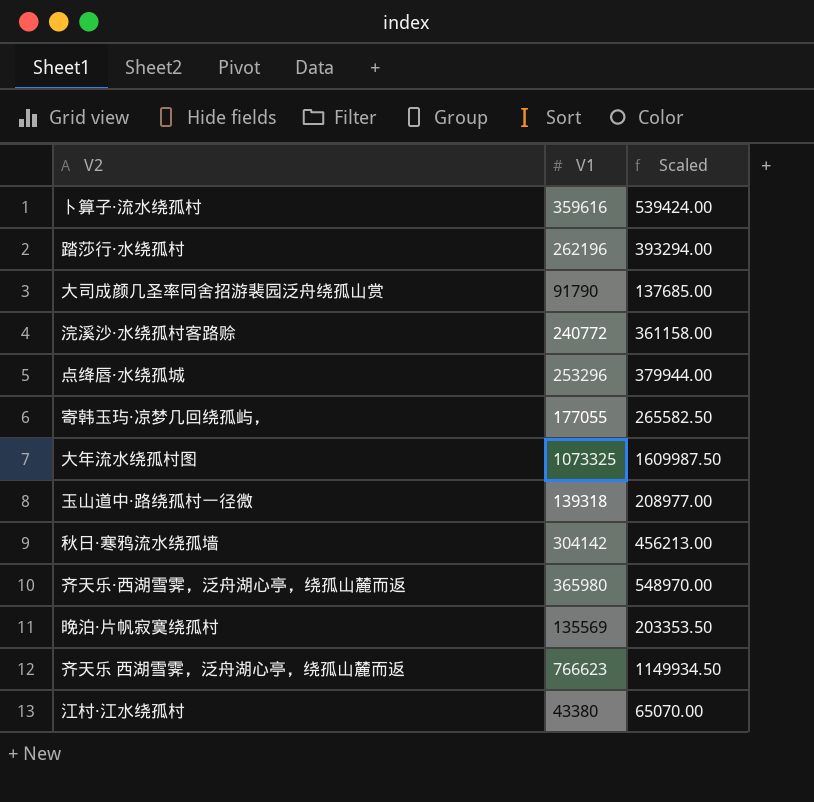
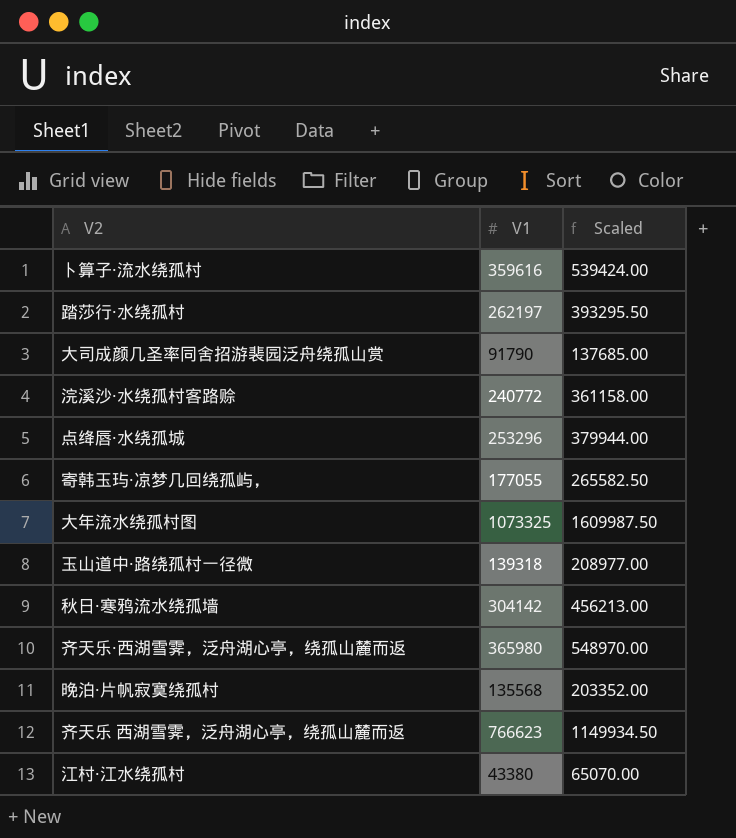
踏莎行·水绕孤村 | V1: 262196 -> 262197
踏莎行·水绕孤村 | Scaled: 393294.00 -> 393295.50
晚泊·片帆寂寞绕孤村 | V1: 135569 -> 135568
晚泊·片帆寂寞绕孤村 | Scaled: 203353.50 -> 203352.00

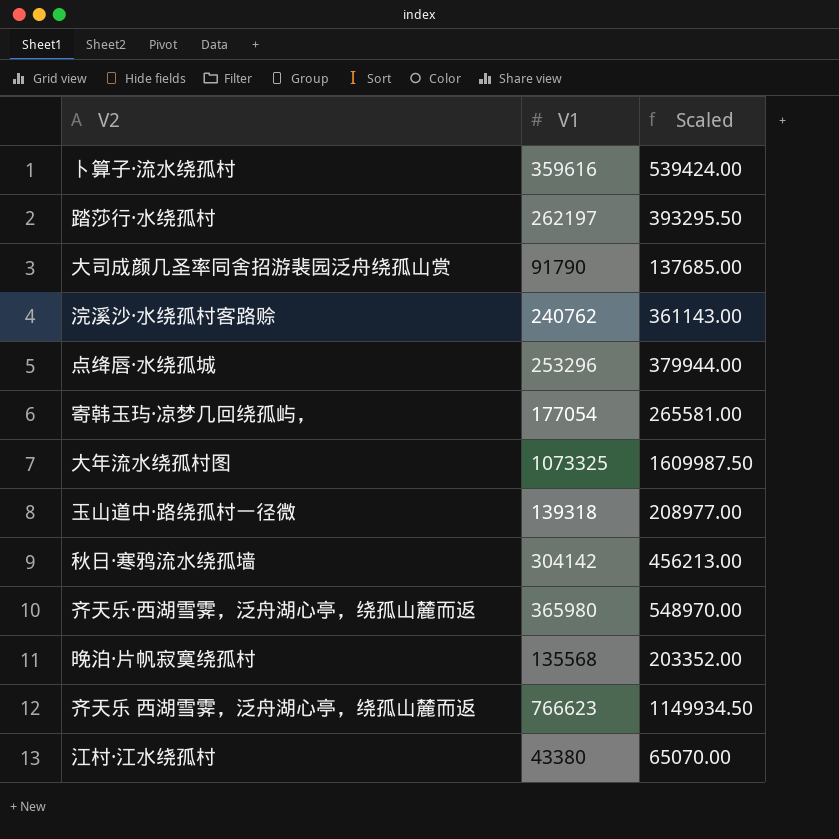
浣溪沙·水绕孤村客路赊 | V1: 240772 -> 240762
浣溪沙·水绕孤村客路赊 | Scaled: 361158.00 -> 361143.00
寄韩玉玙·凉梦几回绕孤屿， | V1: 177055 -> 177054
寄韩玉玙·凉梦几回绕孤屿， | Scaled: 265582.50 -> 265581.00

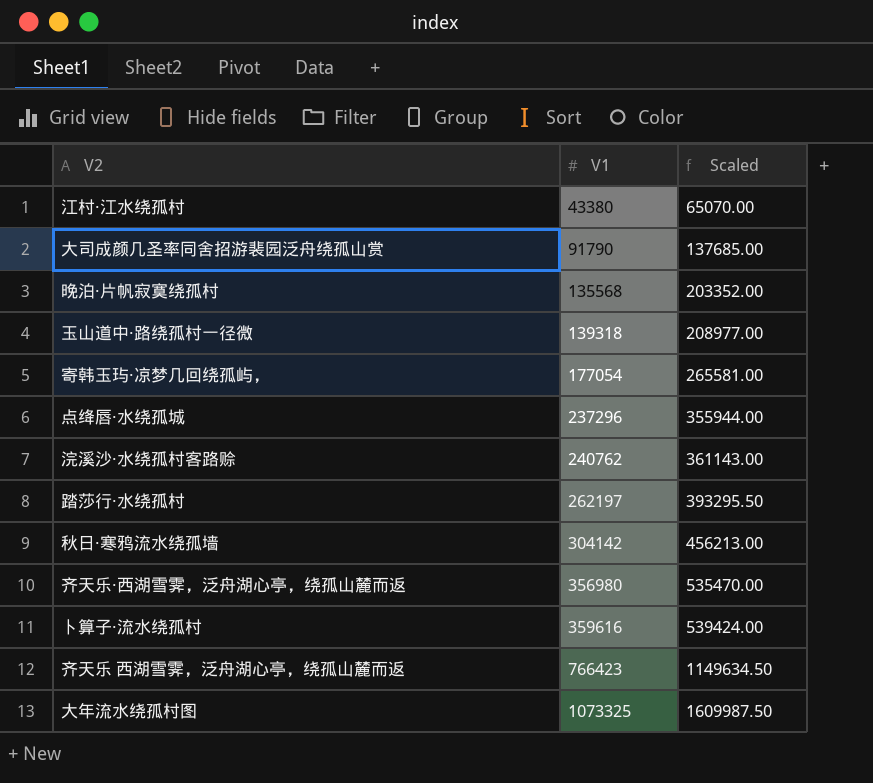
row order: none -> V1 ascending
点绛唇·水绕孤城 | V1: 253296 -> 237296
点绛唇·水绕孤城 | Scaled: 379944.00 -> 355944.00
齐天乐·西湖雪霁，泛舟湖心亭，绕孤山麓而返 | V1: 365980 -> 356980
齐天乐·西湖雪霁，泛舟湖心亭，绕孤山麓而返 | Scaled: 548970.00 -> 535470.00
齐天乐 西湖雪霁，泛舟湖心亭，绕孤山麓而返 | V1: 766623 -> 766423
齐天乐 西湖雪霁，泛舟湖心亭，绕孤山麓而返 | Scaled: 1149934.50 -> 1149634.50

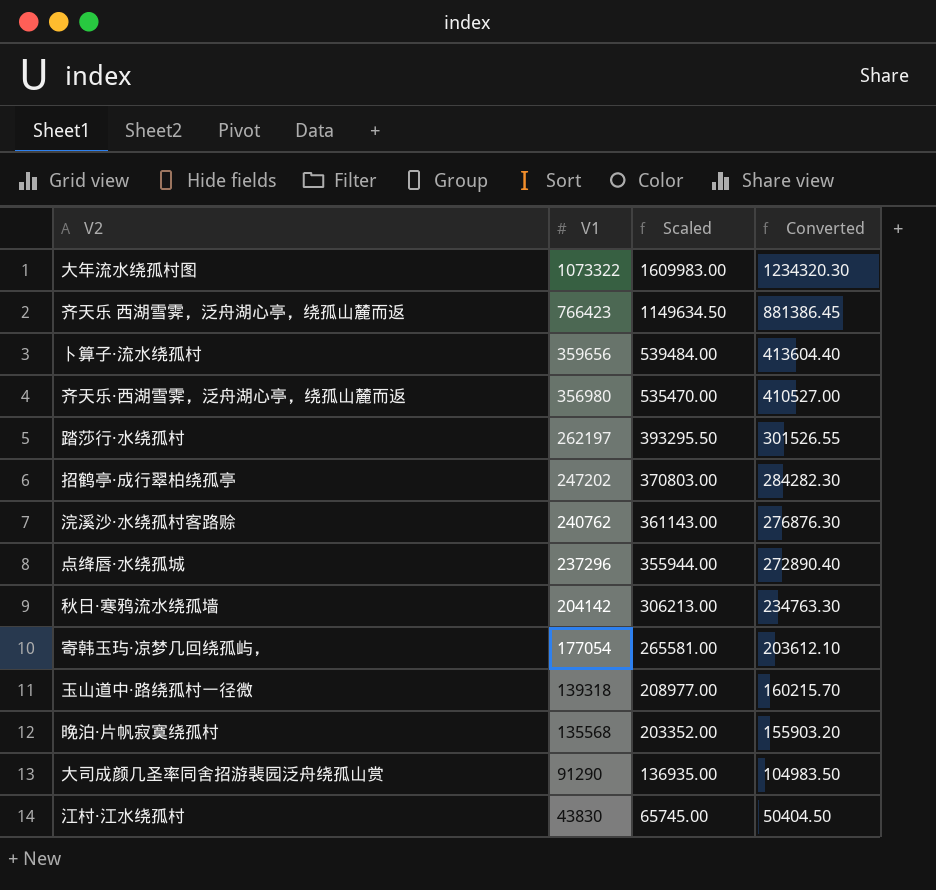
row order: V1 ascending -> V1 descending
column Converted | formula: none -> [V1] * 1.15
大年流水绕孤村图 | V1: 1073325 -> 1073322
大年流水绕孤村图 | Scaled: 1609987.50 -> 1609983.00
卜算子·流水绕孤村 | V1: 359616 -> 359656
卜算子·流水绕孤村 | Scaled: 539424.00 -> 539484.00
row 招鹤亭·成行翠柏绕孤亭: none -> 247202 | 370803.00 | 284282.30
秋日·寒鸦流水绕孤墙 | V1: 304142 -> 204142
秋日·寒鸦流水绕孤墙 | Scaled: 456213.00 -> 306213.00
大司成颜几圣率同舍招游裴园泛舟绕孤山赏 | V1: 91790 -> 91290
大司成颜几圣率同舍招游裴园泛舟绕孤山赏 | Scaled: 137685.00 -> 136935.00
江村·江水绕孤村 | V1: 43380 -> 43830
江村·江水绕孤村 | Scaled: 65070.00 -> 65745.00

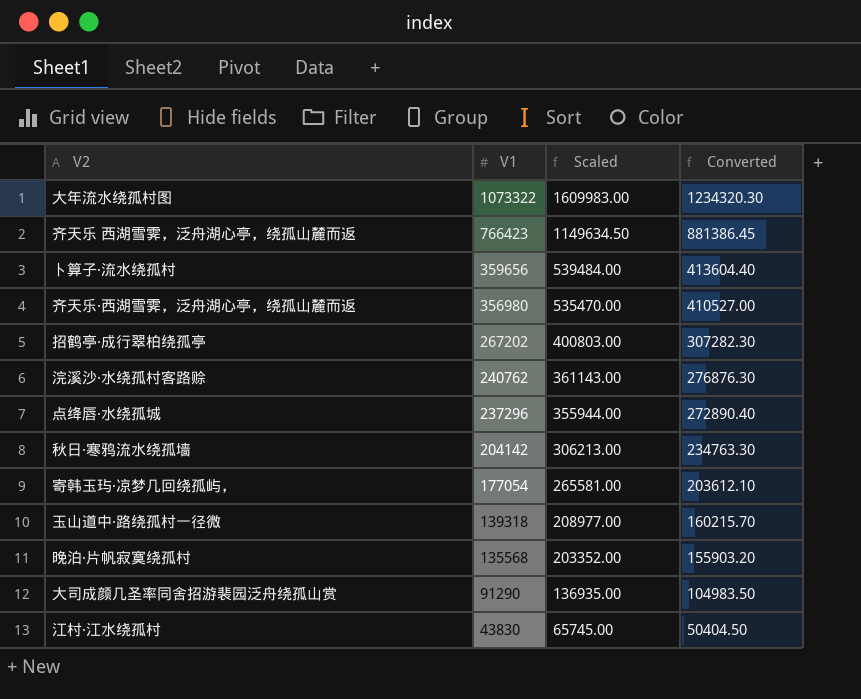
row 踏莎行·水绕孤村: 262197 | 393295.50 | 301526.55 -> none
招鹤亭·成行翠柏绕孤亭 | V1: 247202 -> 267202
招鹤亭·成行翠柏绕孤亭 | Scaled: 370803.00 -> 400803.00
招鹤亭·成行翠柏绕孤亭 | Converted: 284282.30 -> 307282.30

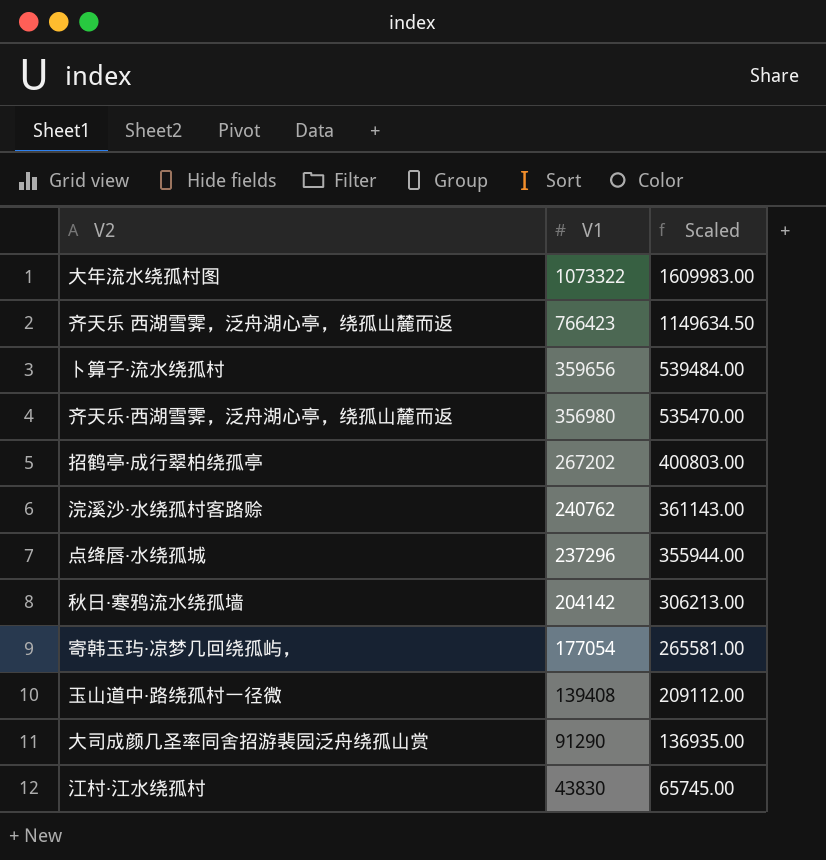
column Converted | formula: [V1] * 1.15 -> none
row 晚泊·片帆寂寞绕孤村: 135568 | 203352.00 | 155903.20 -> none
玉山道中·路绕孤村一径微 | V1: 139318 -> 139408
玉山道中·路绕孤村一径微 | Scaled: 208977.00 -> 209112.00

